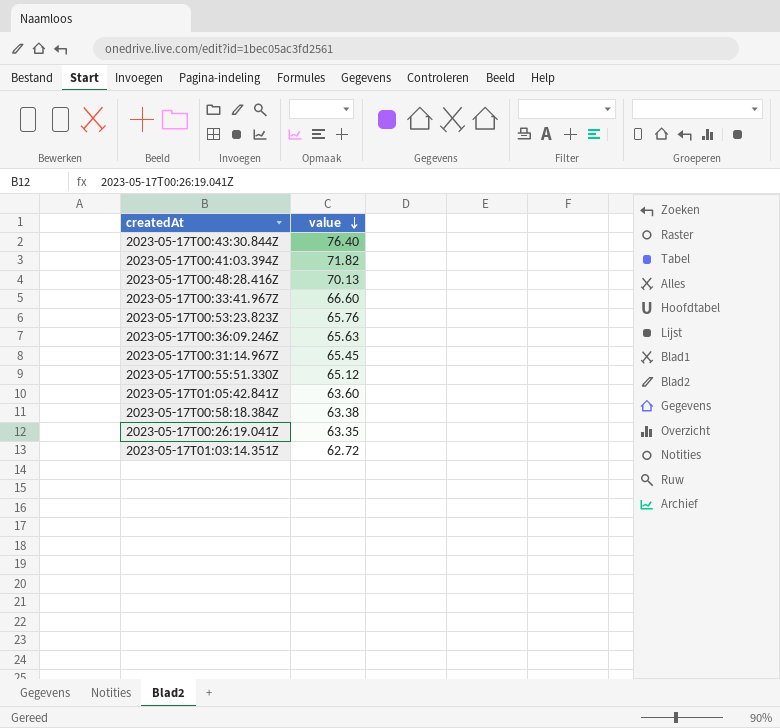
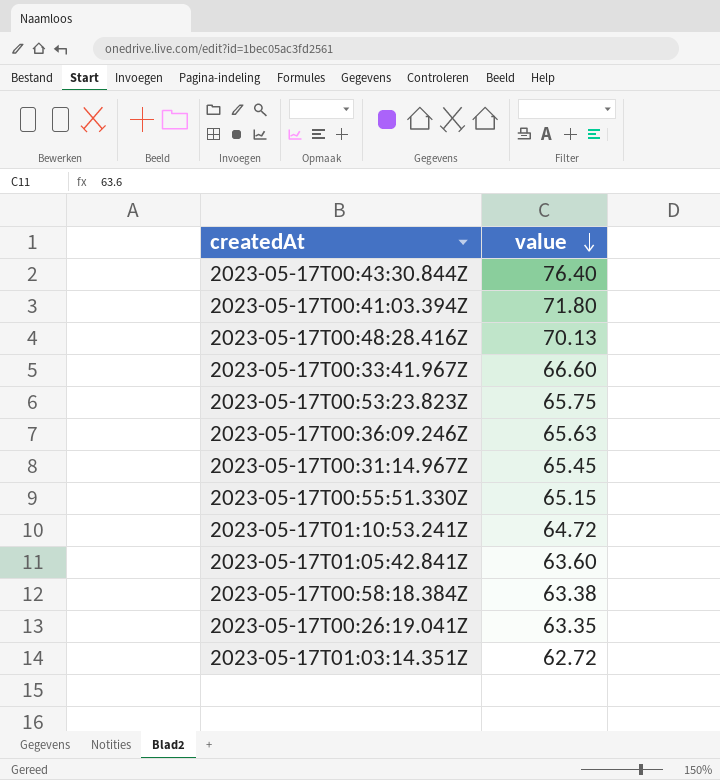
2023-05-17T00:41:03.394Z | value: 71.82 -> 71.80
2023-05-17T00:53:23.823Z | value: 65.76 -> 65.75
2023-05-17T00:55:51.330Z | value: 65.12 -> 65.15
row 2023-05-17T01:10:53.241Z: none -> 64.72

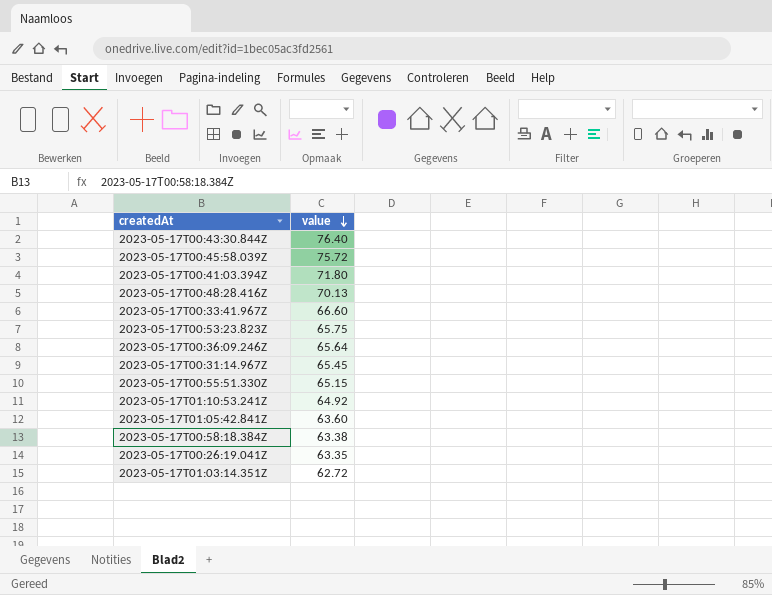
row 2023-05-17T00:45:58.039Z: none -> 75.72
2023-05-17T00:36:09.246Z | value: 65.63 -> 65.64
2023-05-17T01:10:53.241Z | value: 64.72 -> 64.92

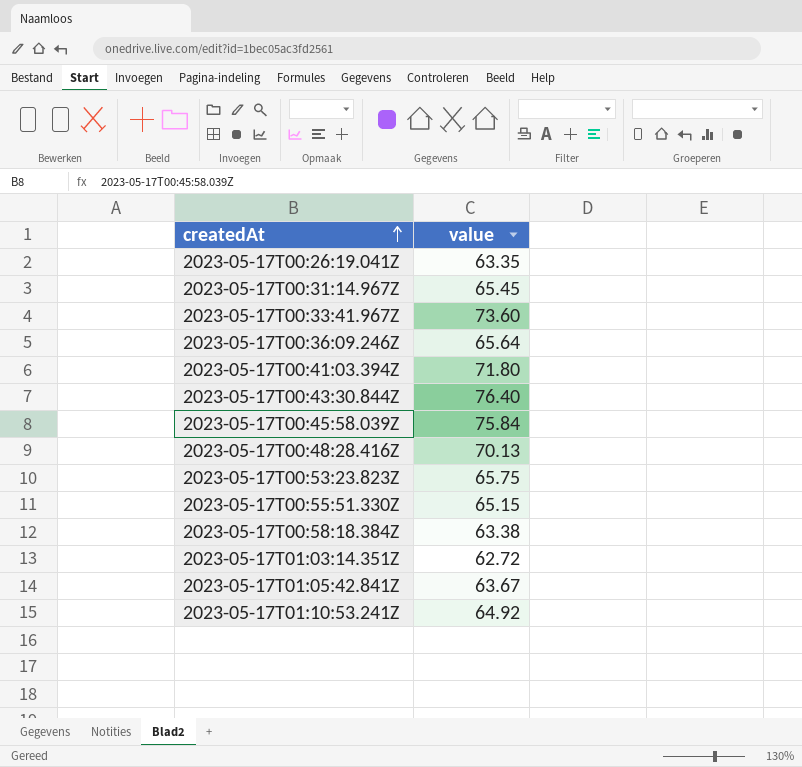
row order: value descending -> createdAt ascending
2023-05-17T00:33:41.967Z | value: 66.60 -> 73.60
2023-05-17T00:45:58.039Z | value: 75.72 -> 75.84
2023-05-17T01:05:42.841Z | value: 63.60 -> 63.67

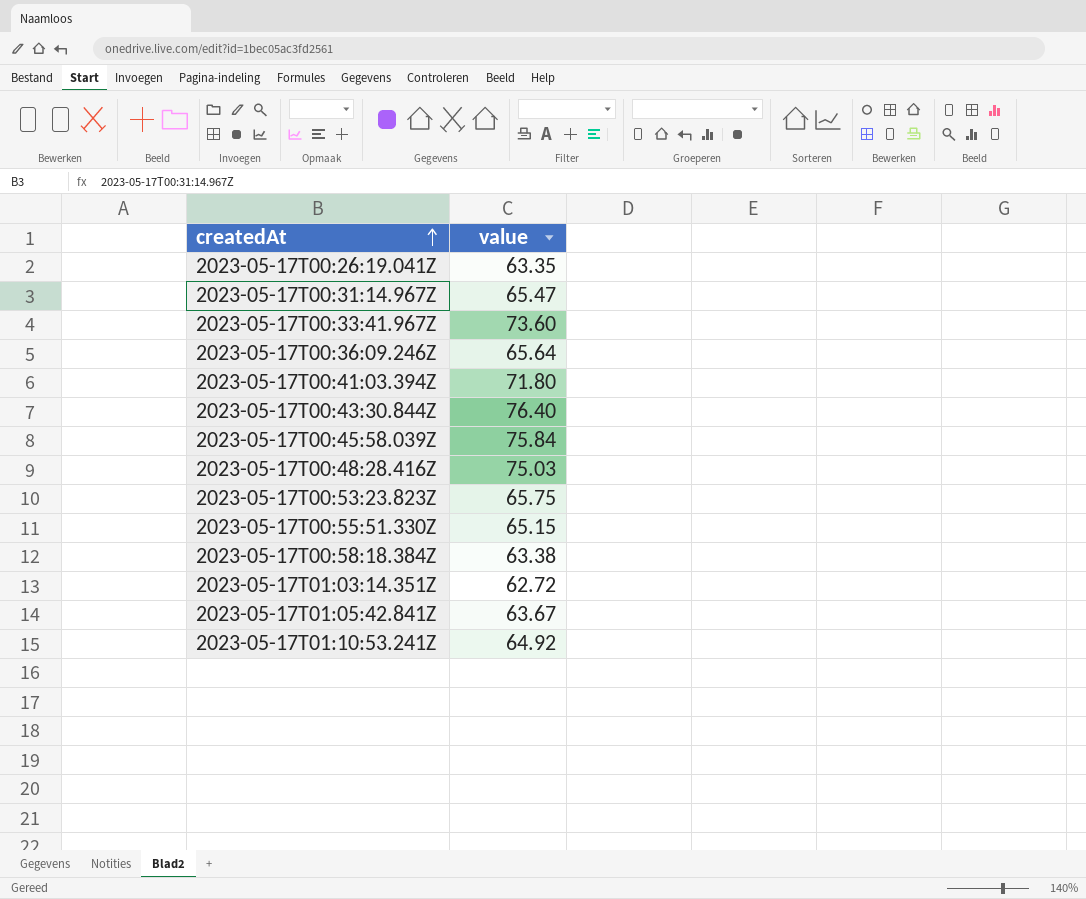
2023-05-17T00:31:14.967Z | value: 65.45 -> 65.47
2023-05-17T00:48:28.416Z | value: 70.13 -> 75.03

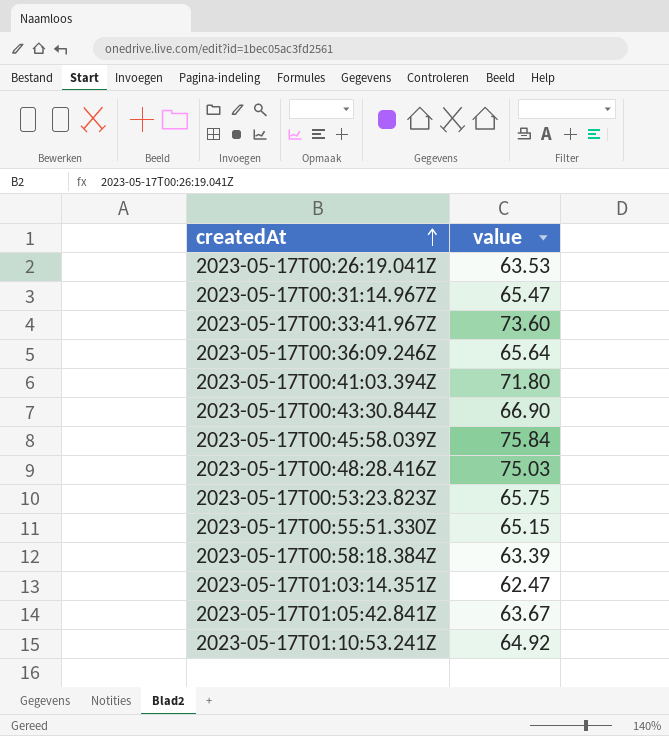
2023-05-17T00:26:19.041Z | value: 63.35 -> 63.53
2023-05-17T00:43:30.844Z | value: 76.40 -> 66.90
2023-05-17T00:58:18.384Z | value: 63.38 -> 63.39
2023-05-17T01:03:14.351Z | value: 62.72 -> 62.47

